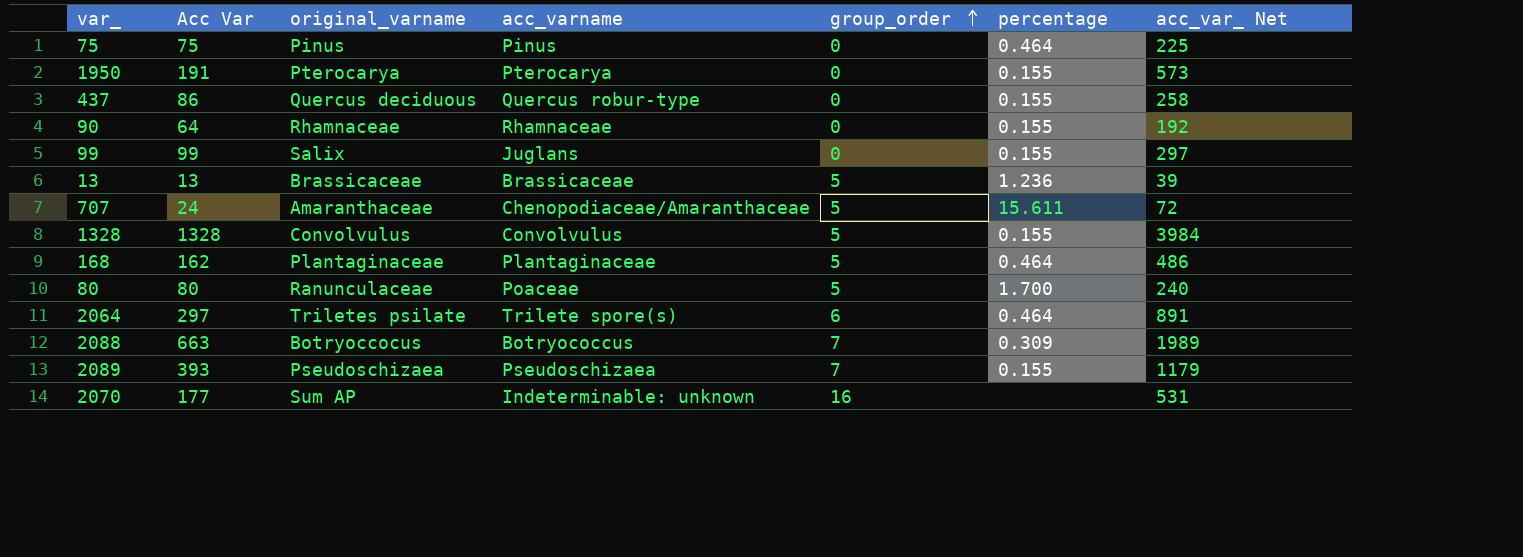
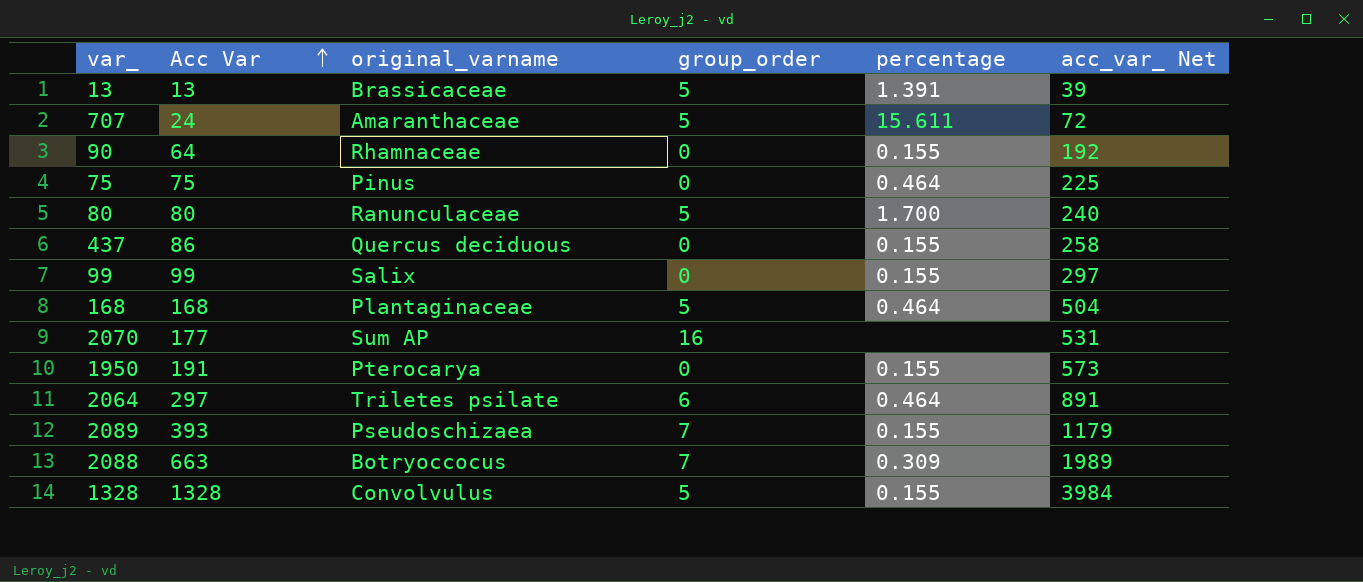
row order: group_order ascending -> Acc Var ascending
column acc_varname | position: 4 -> none
13 | percentage: 1.236 -> 1.391
168 | Acc Var: 162 -> 168
168 | acc_var_ Net: 486 -> 504

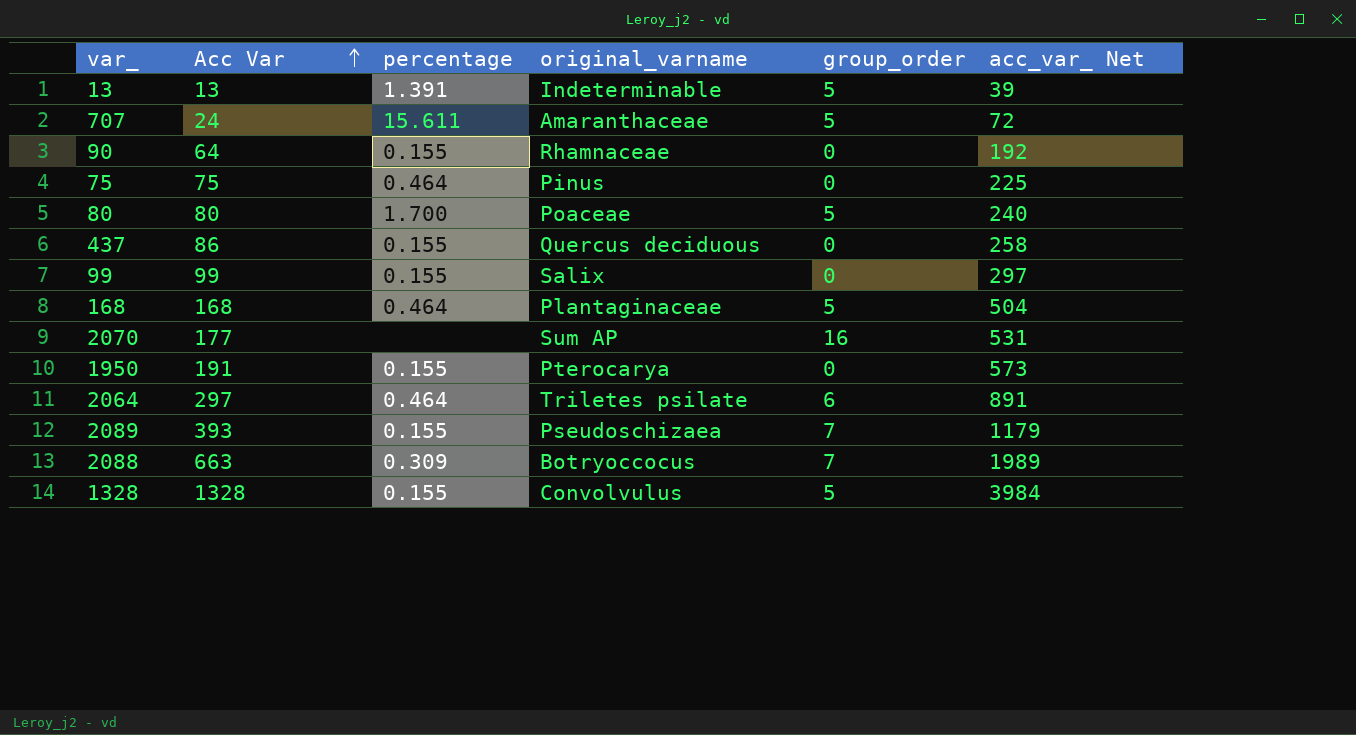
column percentage | position: 5 -> 3
13 | original_varname: Brassicaceae -> Indeterminable
80 | original_varname: Ranunculaceae -> Poaceae

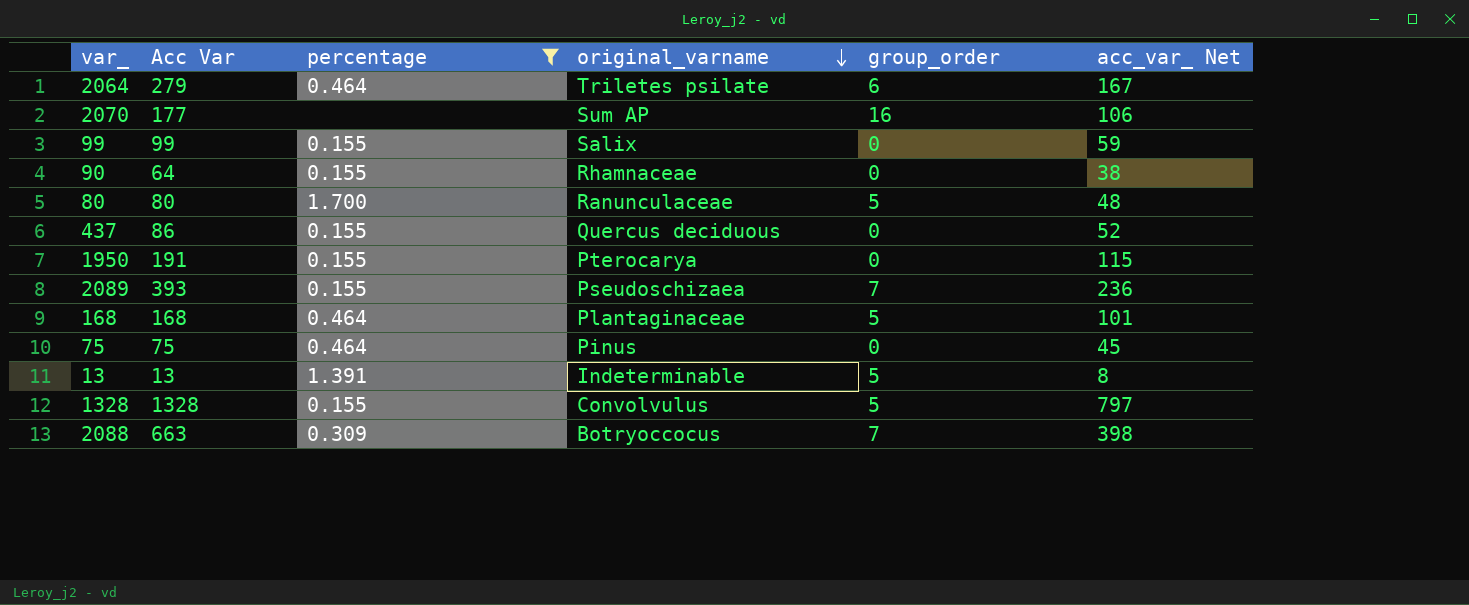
filter: none -> percentage != 15.611
row order: Acc Var ascending -> original_varname descending
column acc_var_ Net | formula: [Acc Var] * 3 -> [Acc Var] * 0.6
2064 | Acc Var: 297 -> 279
80 | original_varname: Poaceae -> Ranunculaceae

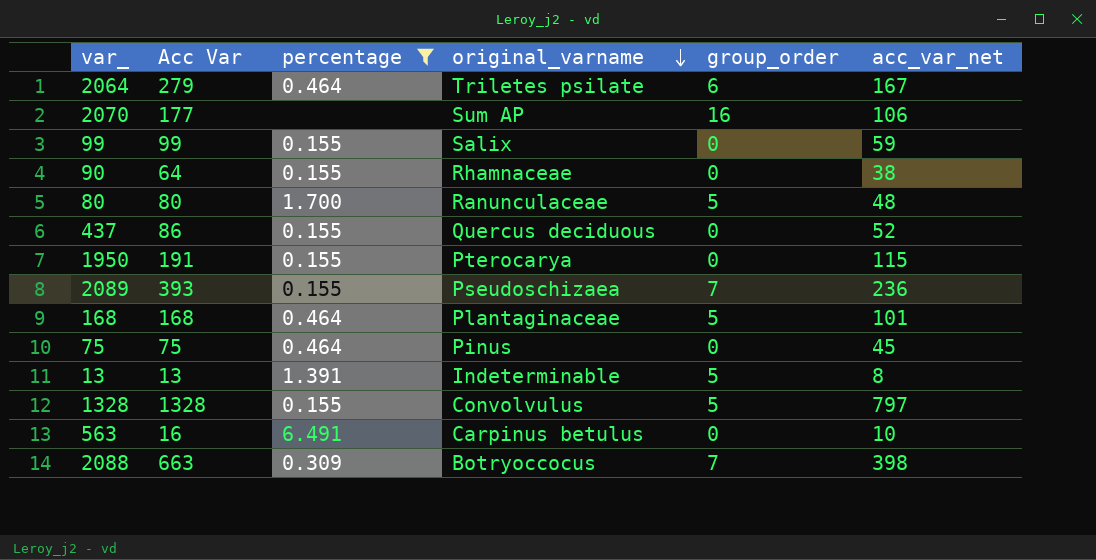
column name: acc_var_ Net -> acc_var_net
row 563: none -> 16 | 6.491 | Carpinus betulus | 0 | 10

